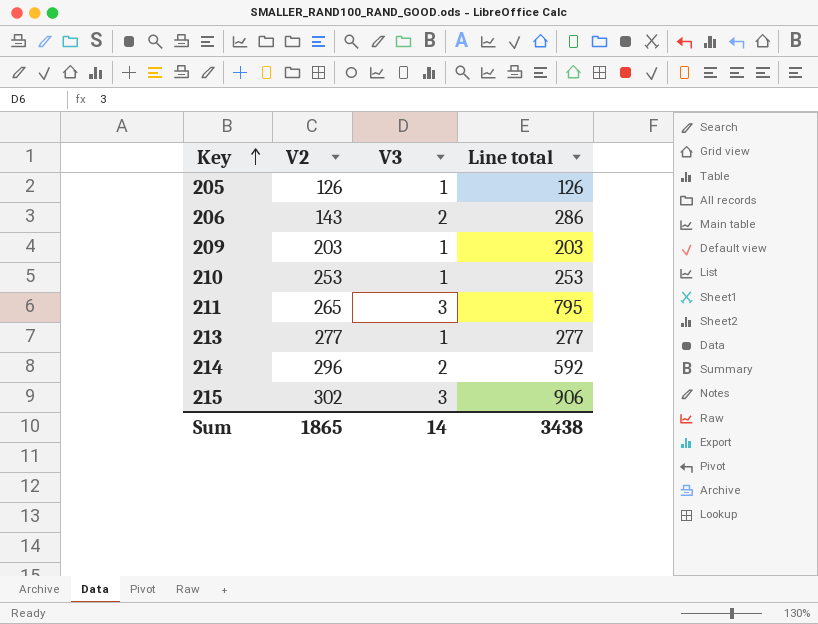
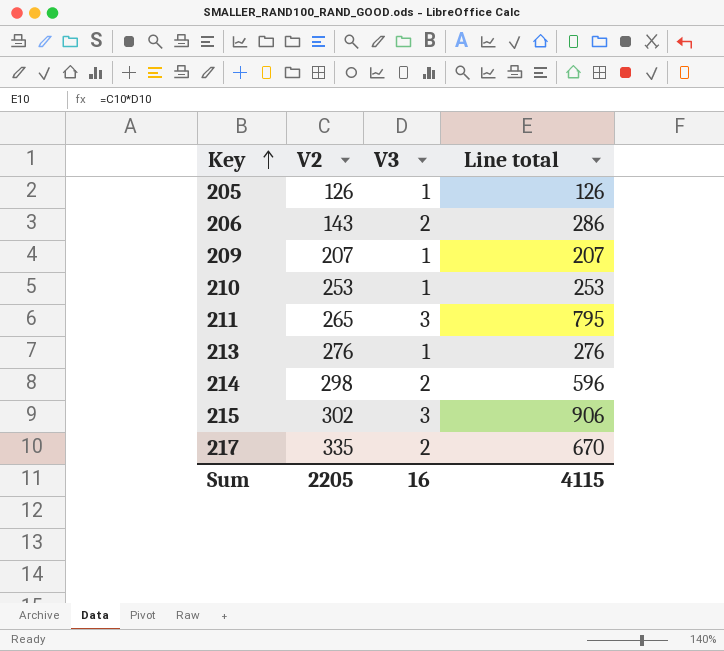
209 | V2: 203 -> 207
209 | Line total: 203 -> 207
213 | V2: 277 -> 276
213 | Line total: 277 -> 276
214 | V2: 296 -> 298
214 | Line total: 592 -> 596
row 217: none -> 335 | 2 | 670
Sum | V2: 1865 -> 2205
Sum | V3: 14 -> 16
Sum | Line total: 3438 -> 4115

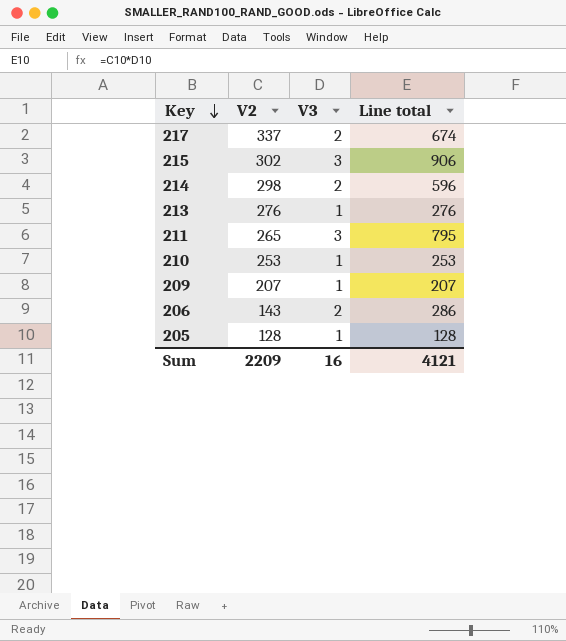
row order: Key ascending -> Key descending
217 | V2: 335 -> 337
217 | Line total: 670 -> 674
205 | V2: 126 -> 128
205 | Line total: 126 -> 128
Sum | V2: 2205 -> 2209
Sum | Line total: 4115 -> 4121

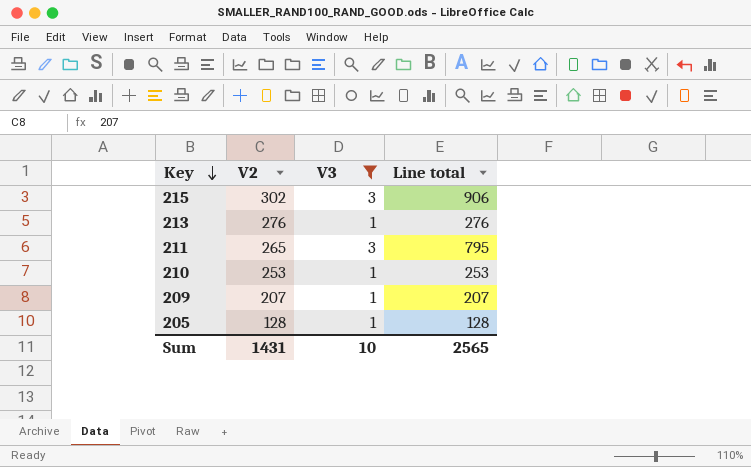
filter: none -> V3 != 2
Sum | V2: 2209 -> 1431
Sum | V3: 16 -> 10
Sum | Line total: 4121 -> 2565

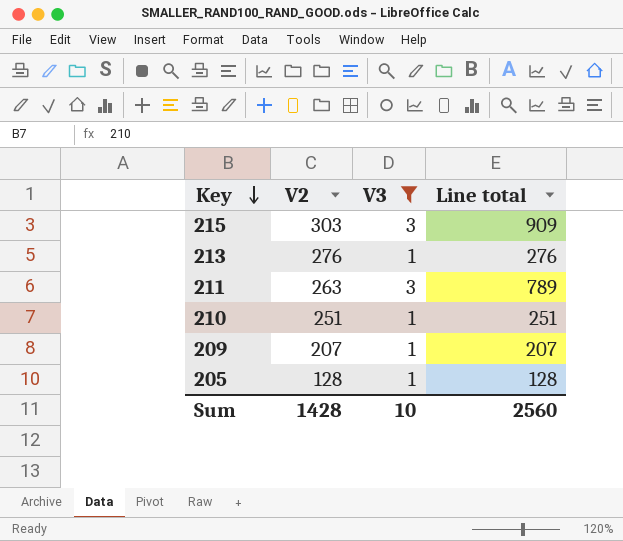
215 | V2: 302 -> 303
215 | Line total: 906 -> 909
211 | V2: 265 -> 263
211 | Line total: 795 -> 789
210 | V2: 253 -> 251
210 | Line total: 253 -> 251
Sum | V2: 1431 -> 1428
Sum | Line total: 2565 -> 2560

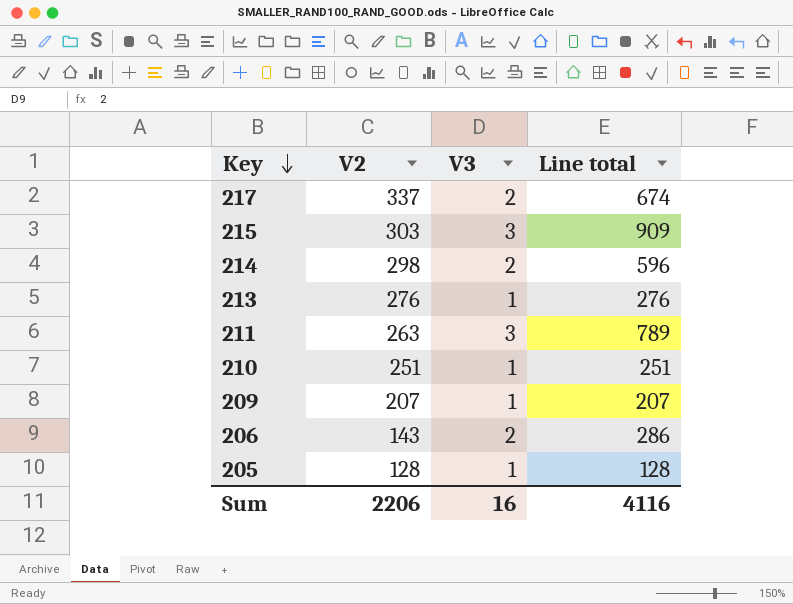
filter: V3 != 2 -> none
Sum | V2: 1428 -> 2206
Sum | V3: 10 -> 16
Sum | Line total: 2560 -> 4116

